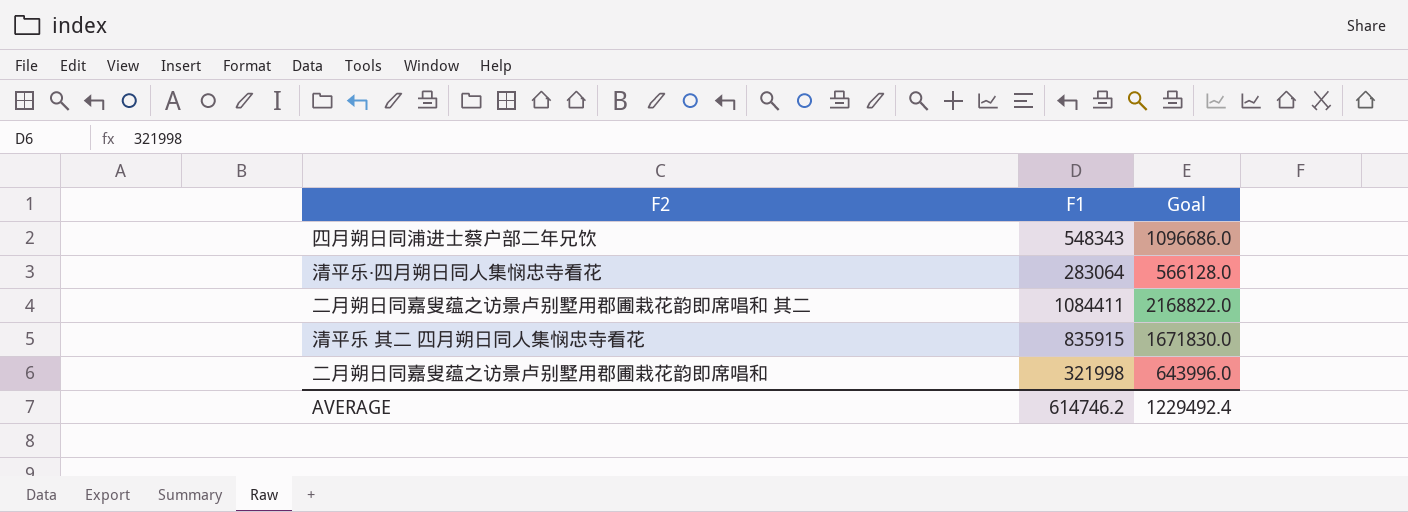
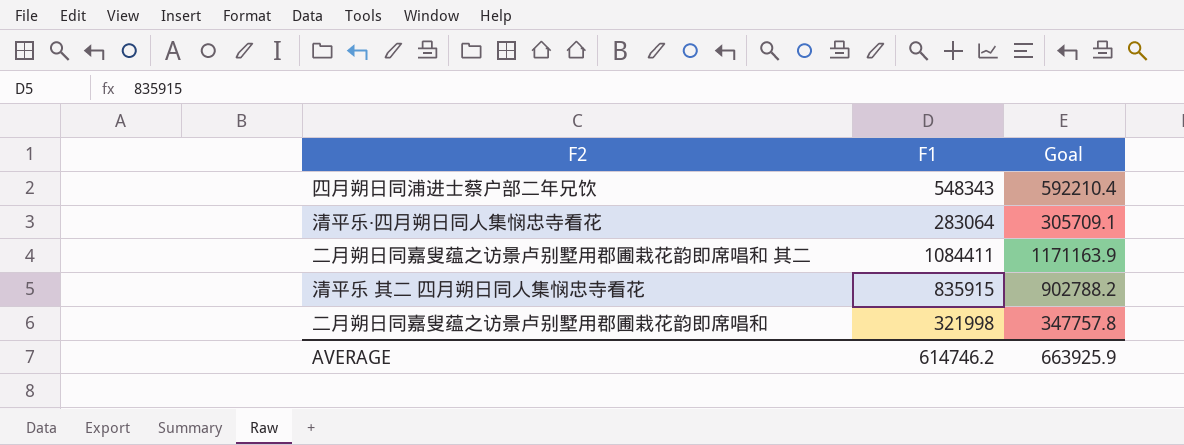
column Goal | formula: [F1] * 2 -> [F1] * 1.08
AVERAGE | Goal: 1229492.4 -> 663925.9

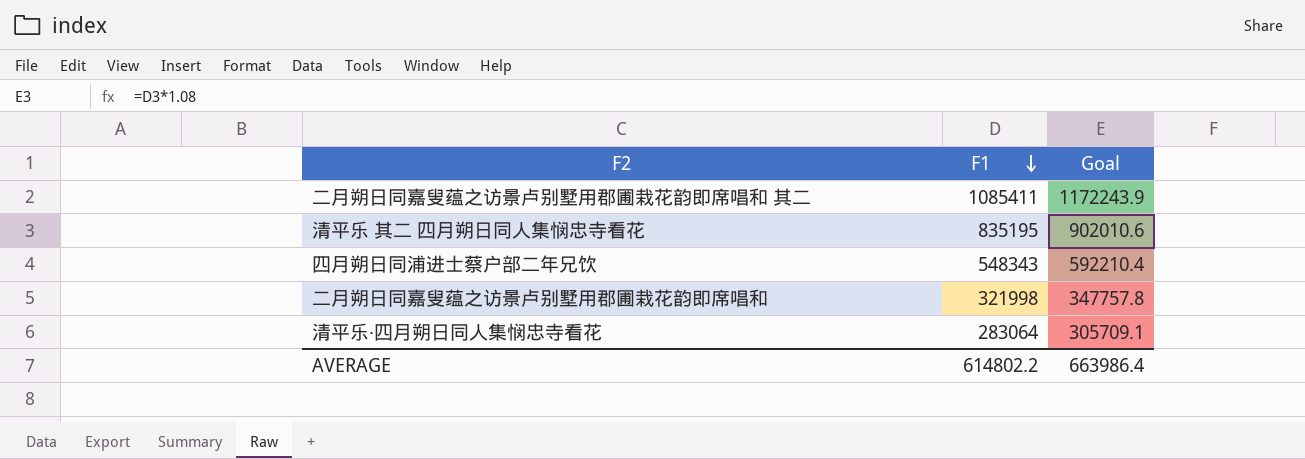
row order: none -> F1 descending
二月朔日同嘉叟蕴之访景卢别墅用郡圃栽花韵即席唱和 其二 | F1: 1084411 -> 1085411
二月朔日同嘉叟蕴之访景卢别墅用郡圃栽花韵即席唱和 其二 | Goal: 1171163.9 -> 1172243.9
清平乐 其二 四月朔日同人集悯忠寺看花 | F1: 835915 -> 835195
清平乐 其二 四月朔日同人集悯忠寺看花 | Goal: 902788.2 -> 902010.6
AVERAGE | F1: 614746.2 -> 614802.2
AVERAGE | Goal: 663925.9 -> 663986.4

